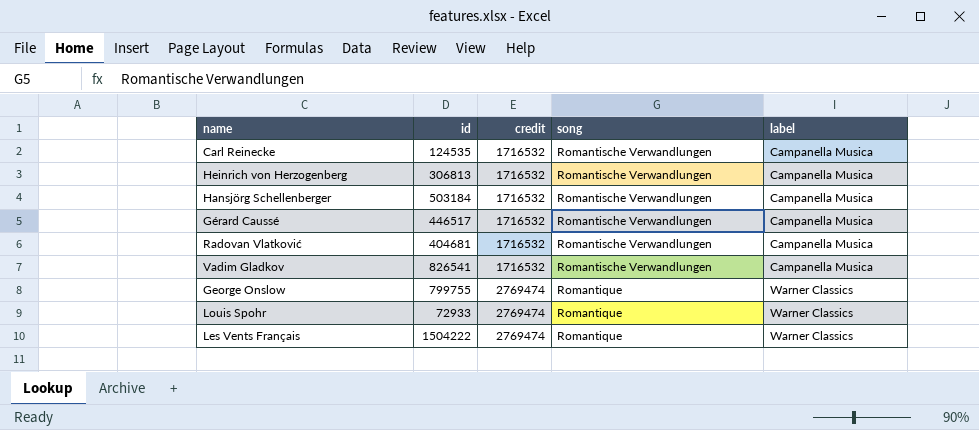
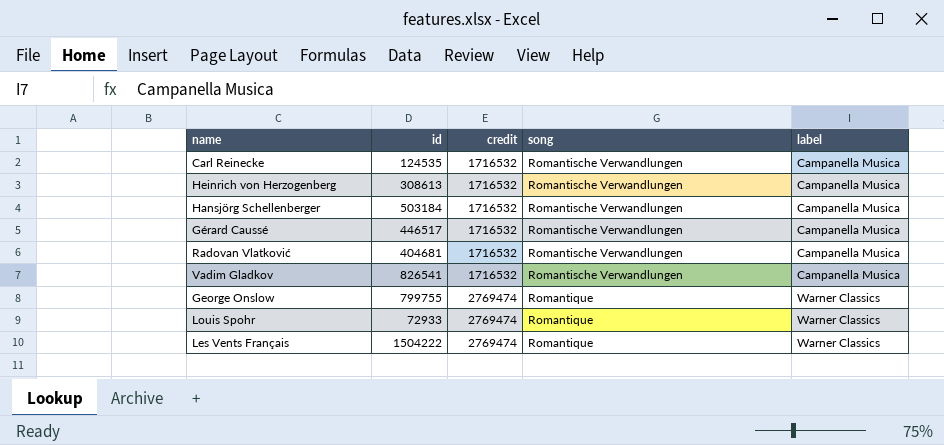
Heinrich von Herzogenberg | id: 306813 -> 308613

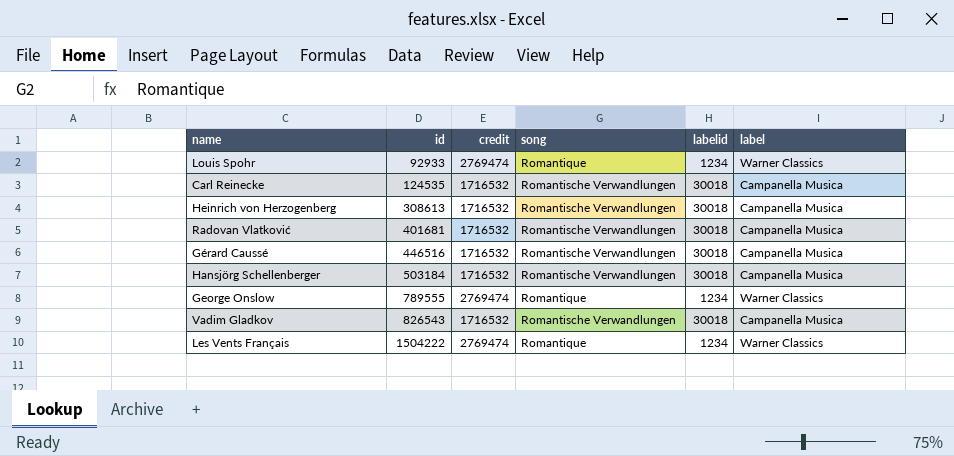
row order: credit ascending -> id ascending
column labelid | position: none -> 5
Louis Spohr | id: 72933 -> 92933
Radovan Vlatković | id: 404681 -> 401681
Gérard Caussé | id: 446517 -> 446516
George Onslow | id: 799755 -> 789555
Vadim Gladkov | id: 826541 -> 826543

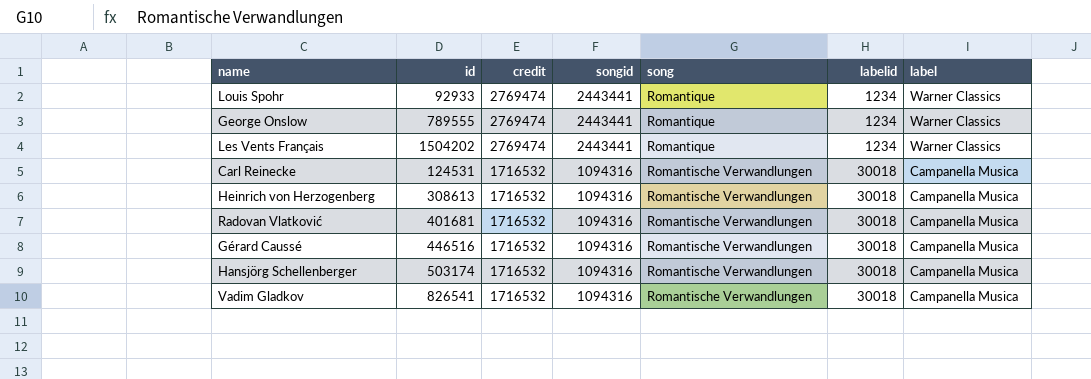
row order: id ascending -> credit descending
column songid | position: none -> 4
Les Vents Français | id: 1504222 -> 1504202
Carl Reinecke | id: 124535 -> 124531
Hansjörg Schellenberger | id: 503184 -> 503174
Vadim Gladkov | id: 826543 -> 826541

